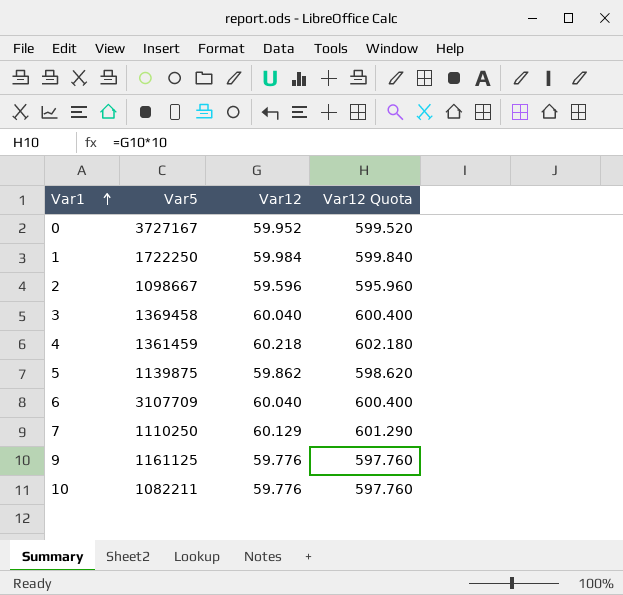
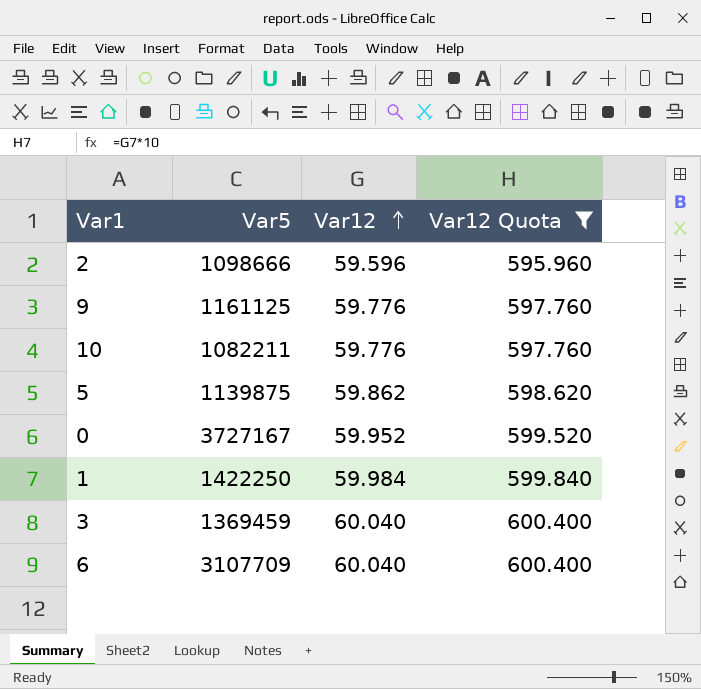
filter: none -> Var12 Quota <= 600.400
row order: Var1 ascending -> Var12 ascending
2 | Var5: 1098667 -> 1098666
1 | Var5: 1722250 -> 1422250
3 | Var5: 1369458 -> 1369459

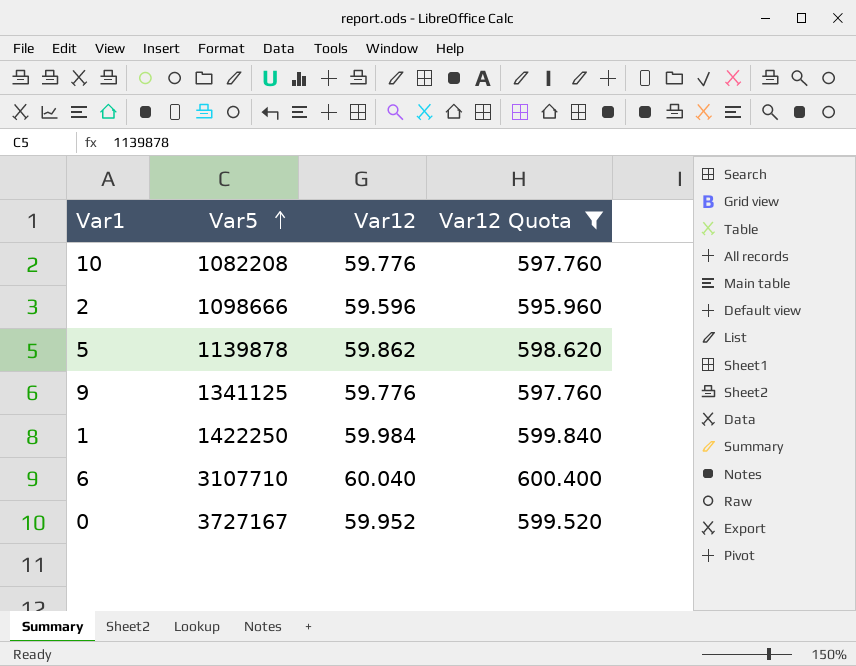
row order: Var12 ascending -> Var5 ascending
row 3: 1369459 | 60.040 | 600.400 -> none
10 | Var5: 1082211 -> 1082208
5 | Var5: 1139875 -> 1139878
9 | Var5: 1161125 -> 1341125
6 | Var5: 3107709 -> 3107710

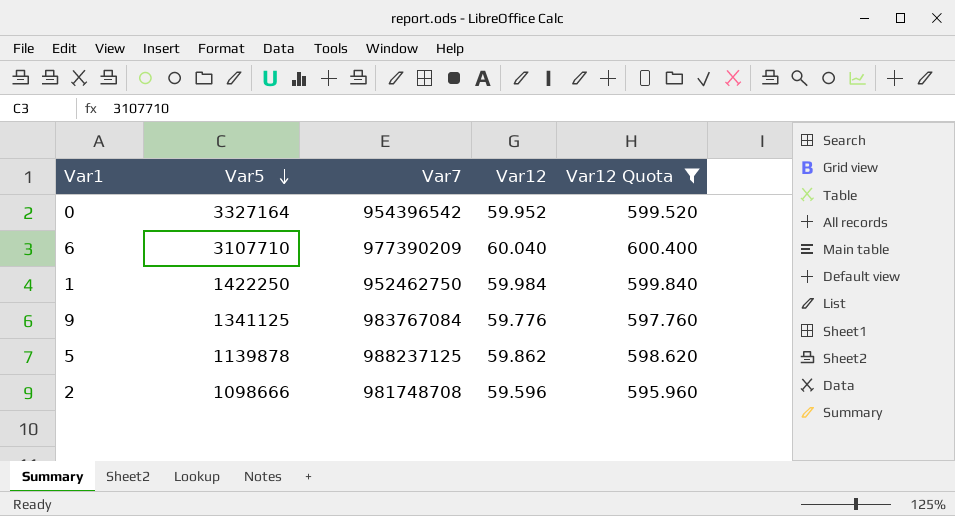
row order: Var5 ascending -> Var5 descending
column Var7 | position: none -> 3
row 10: 1082208 | 59.776 | 597.760 -> none
0 | Var5: 3727167 -> 3327164

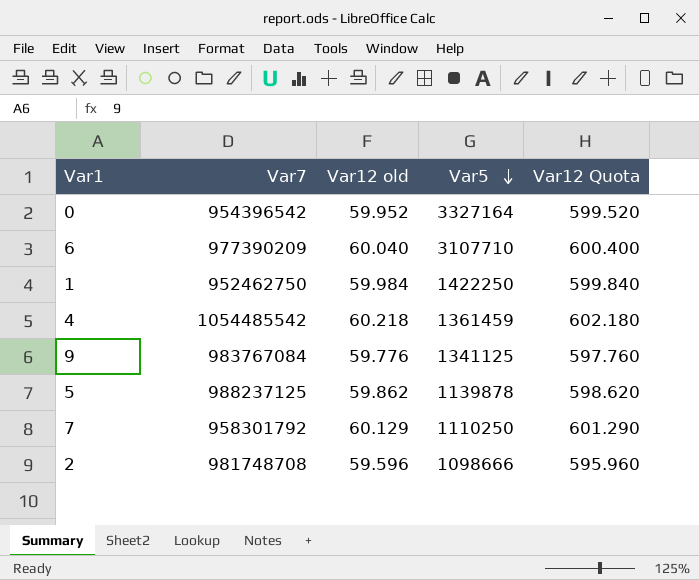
filter: Var12 Quota <= 600.400 -> none
column name: Var12 -> Var12 old
column Var5 | position: 2 -> 4

